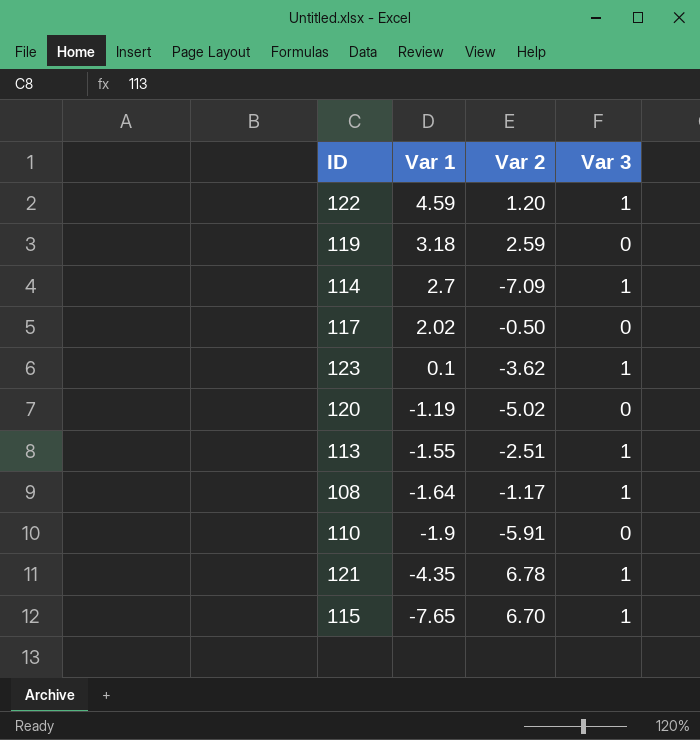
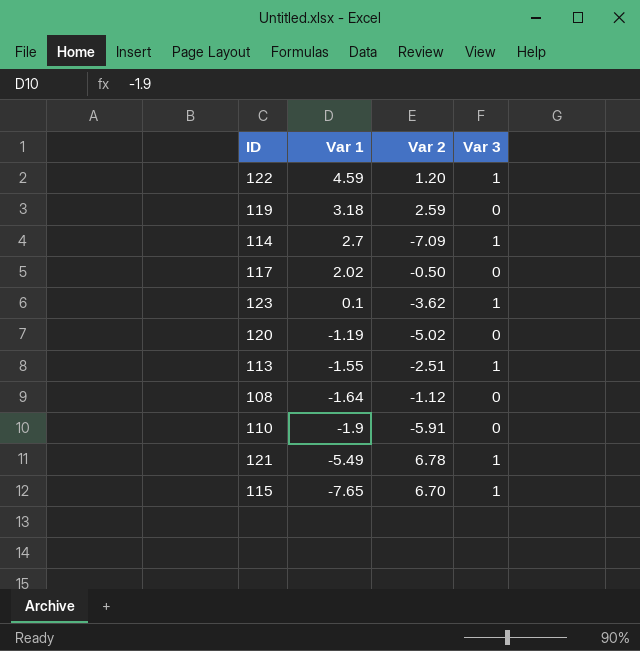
108 | Var 2: -1.17 -> -1.12
108 | Var 3: 1 -> 0
121 | Var 1: -4.35 -> -5.49

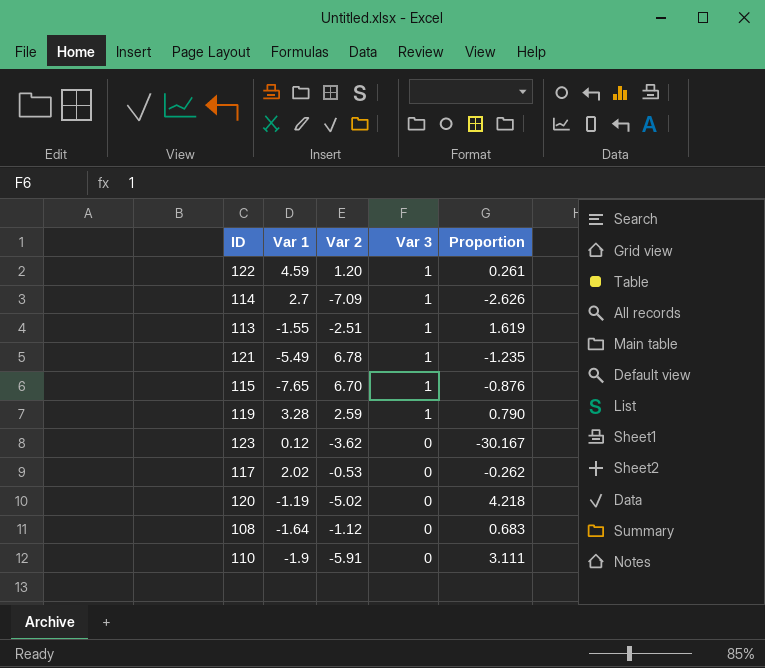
row order: Var 1 descending -> Var 3 descending
column Proportion | formula: none -> [Var 2] / [Var 1]
119 | Var 1: 3.18 -> 3.28
119 | Var 3: 0 -> 1
123 | Var 1: 0.1 -> 0.12
123 | Var 3: 1 -> 0
117 | Var 2: -0.50 -> -0.53

